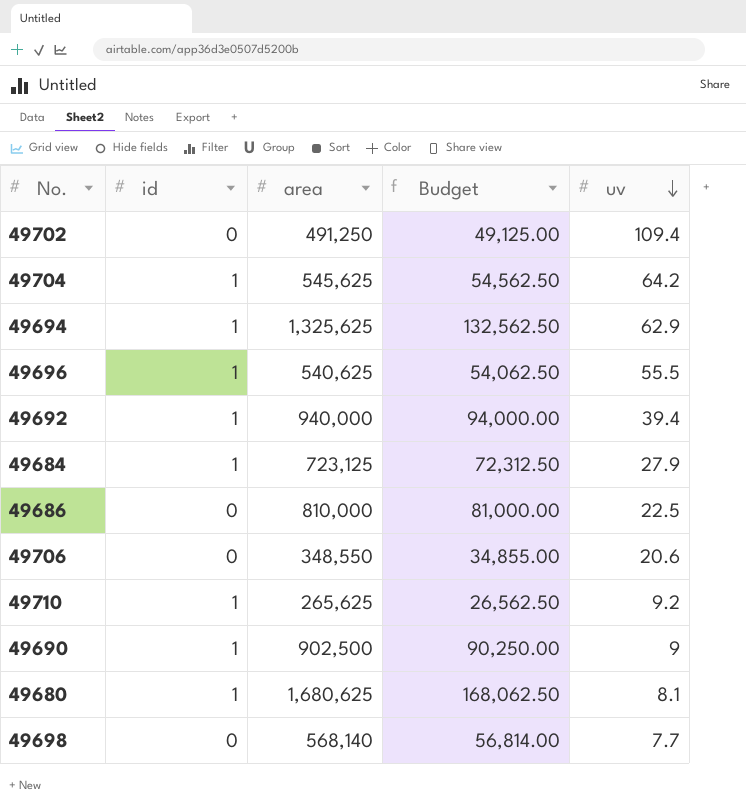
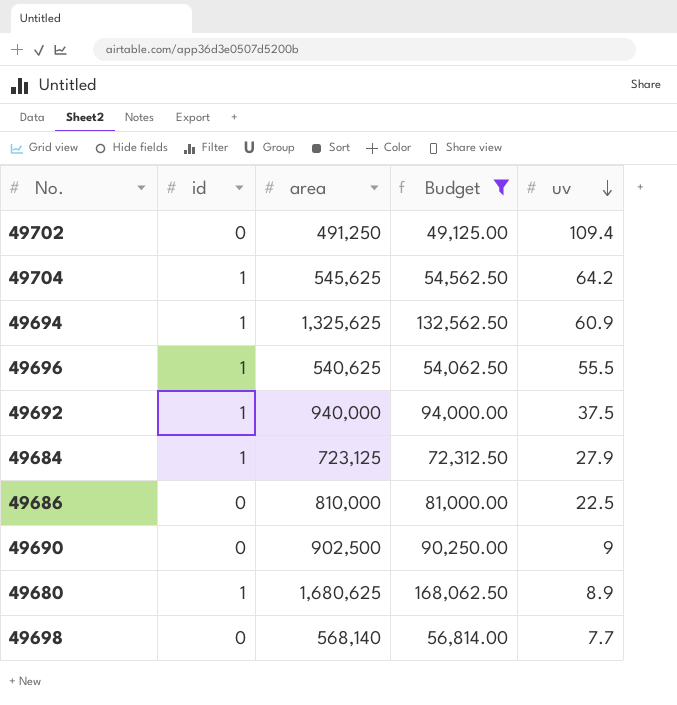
filter: none -> Budget >= 49,125.00
49694 | uv: 62.9 -> 60.9
49692 | uv: 39.4 -> 37.5
49690 | id: 1 -> 0
49680 | uv: 8.1 -> 8.9

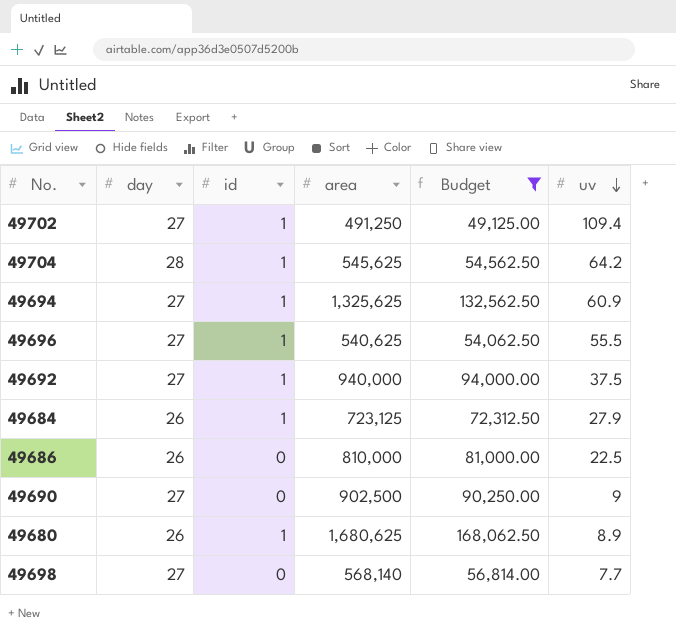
column day | position: none -> 2
49702 | id: 0 -> 1

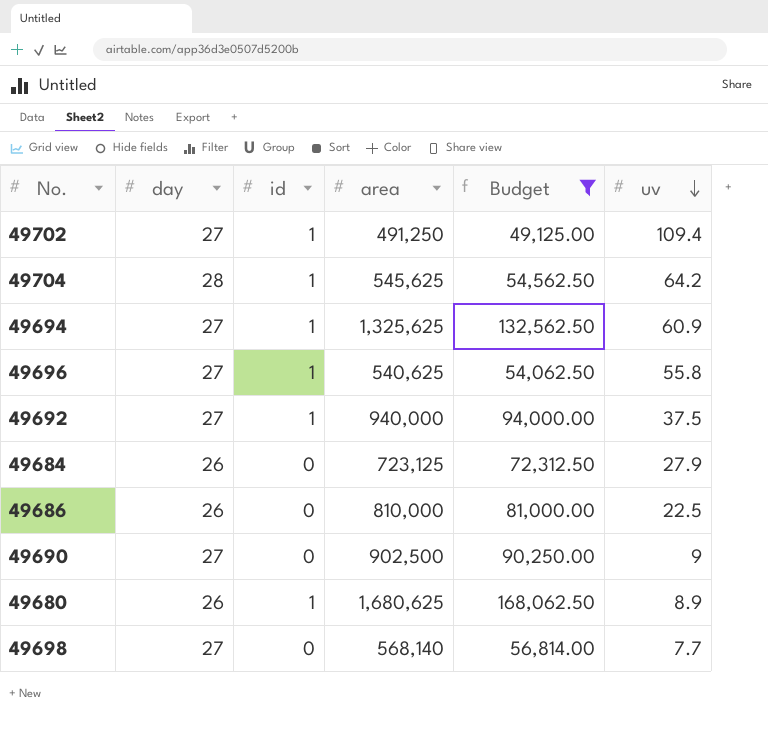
49696 | uv: 55.5 -> 55.8
49684 | id: 1 -> 0

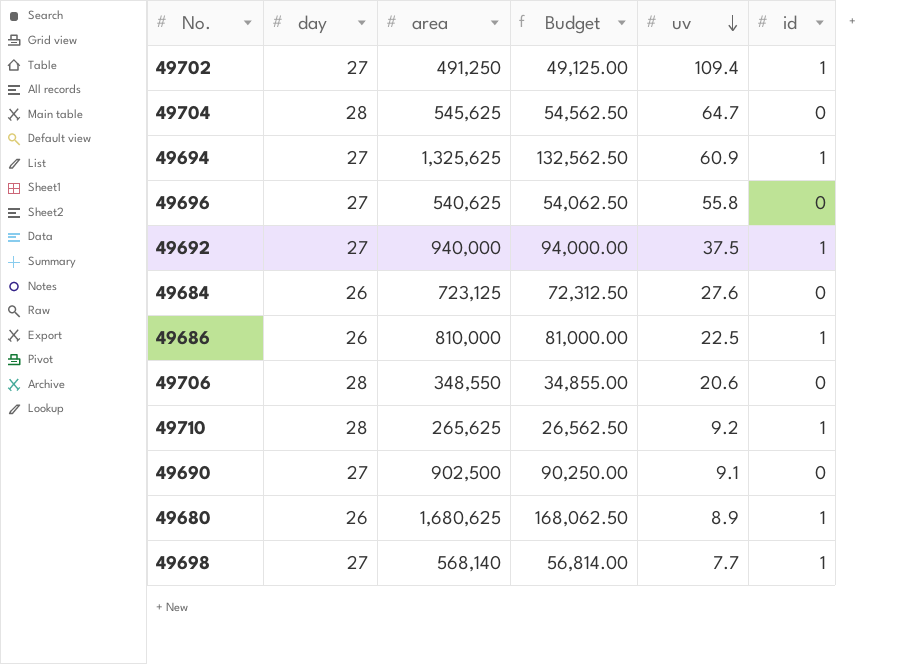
filter: Budget >= 49,125.00 -> none
column id | position: 3 -> 6
49704 | uv: 64.2 -> 64.7
49704 | id: 1 -> 0
49696 | id: 1 -> 0
49684 | uv: 27.9 -> 27.6
49686 | id: 0 -> 1
49690 | uv: 9 -> 9.1
49698 | id: 0 -> 1

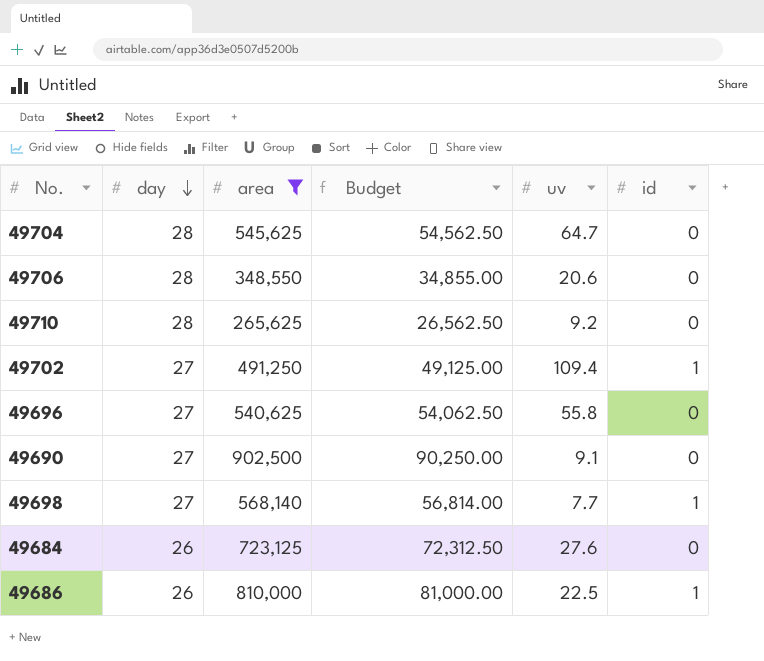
filter: none -> area <= 902,500
row order: uv descending -> day descending
49710 | id: 1 -> 0

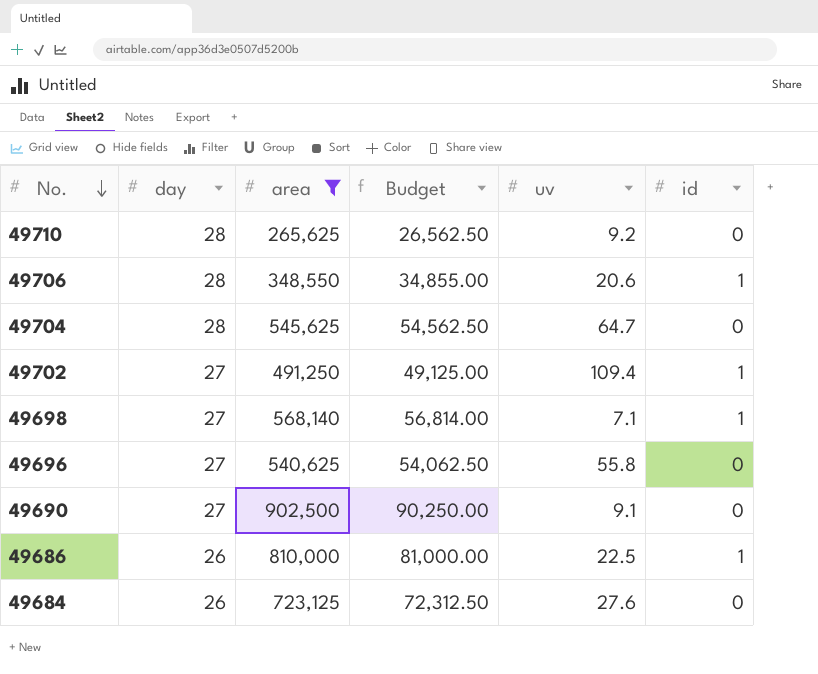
row order: day descending -> No. descending
49706 | id: 0 -> 1
49698 | uv: 7.7 -> 7.1

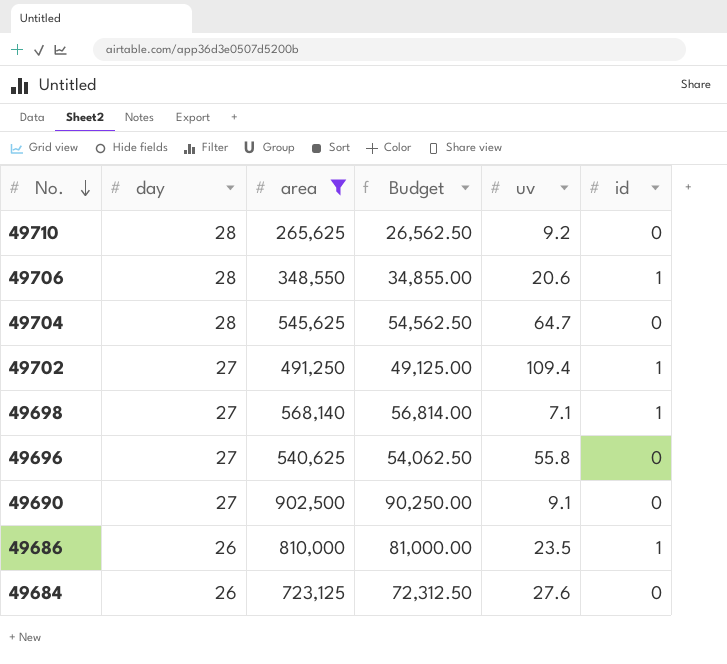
49686 | uv: 22.5 -> 23.5

